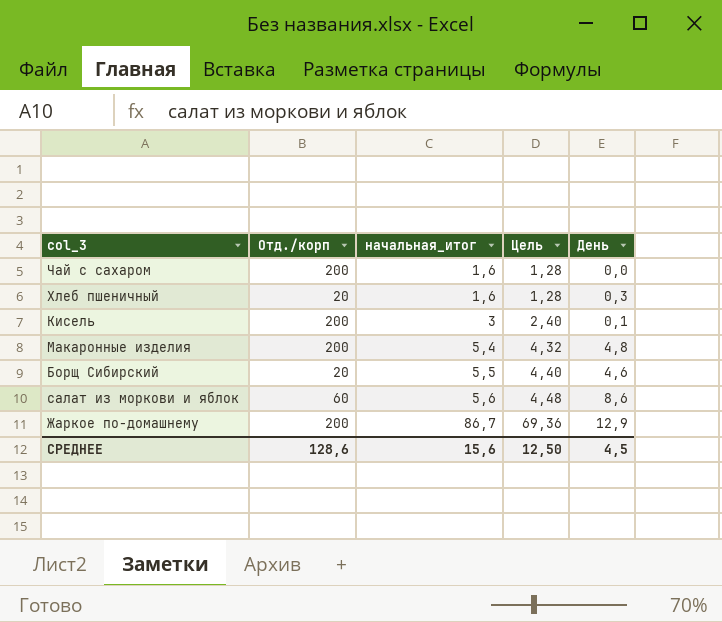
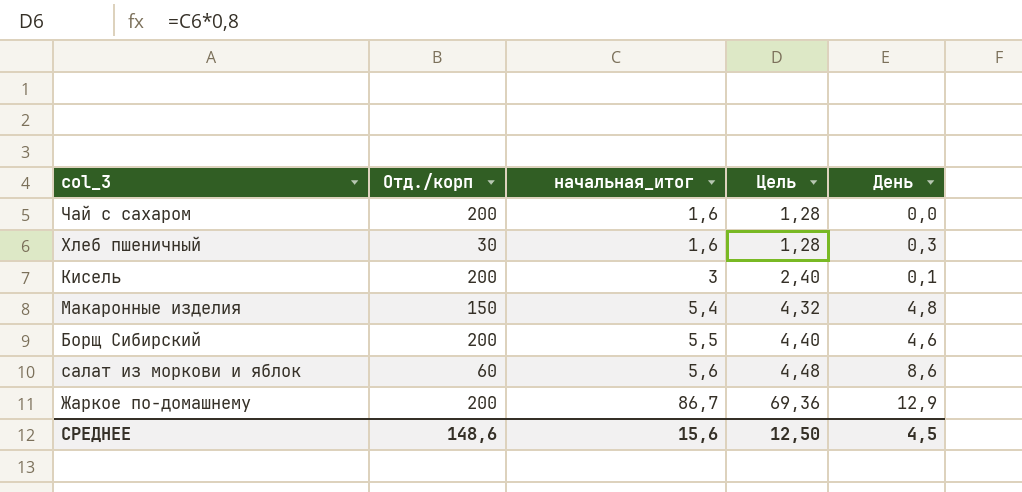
Хлеб пшеничный | Отд./корп: 20 -> 30
Макаронные изделия | Отд./корп: 200 -> 150
Борщ Сибирский | Отд./корп: 20 -> 200
СРЕДНЕЕ | Отд./корп: 128,6 -> 148,6

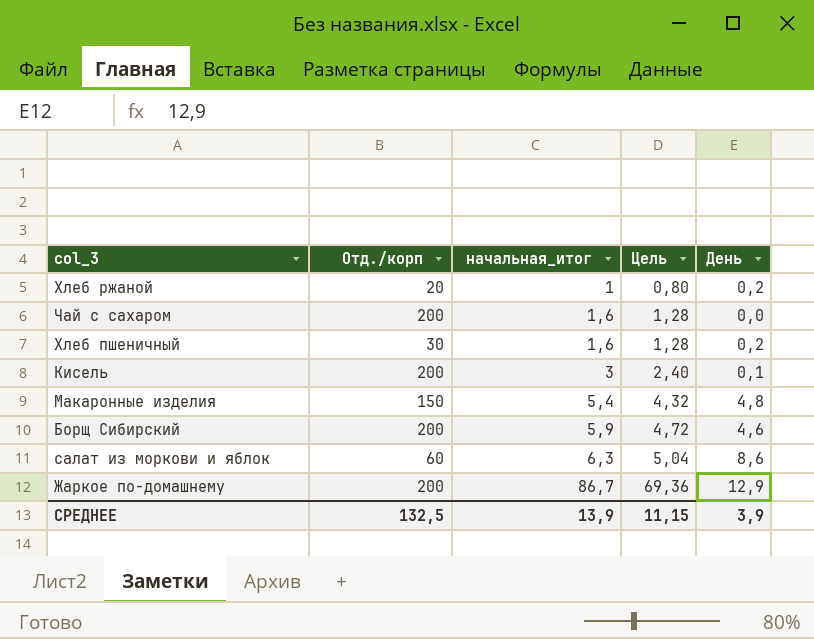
row Хлеб ржаной: none -> 20 | 1 | 0,80 | 0,2
Хлеб пшеничный | День: 0,3 -> 0,2
Борщ Сибирский | начальная_итог: 5,5 -> 5,9
Борщ Сибирский | Цель: 4,40 -> 4,72
салат из моркови и яблок | начальная_итог: 5,6 -> 6,3
салат из моркови и яблок | Цель: 4,48 -> 5,04
СРЕДНЕЕ | Отд./корп: 148,6 -> 132,5
СРЕДНЕЕ | начальная_итог: 15,6 -> 13,9
СРЕДНЕЕ | Цель: 12,50 -> 11,15
СРЕДНЕЕ | День: 4,5 -> 3,9

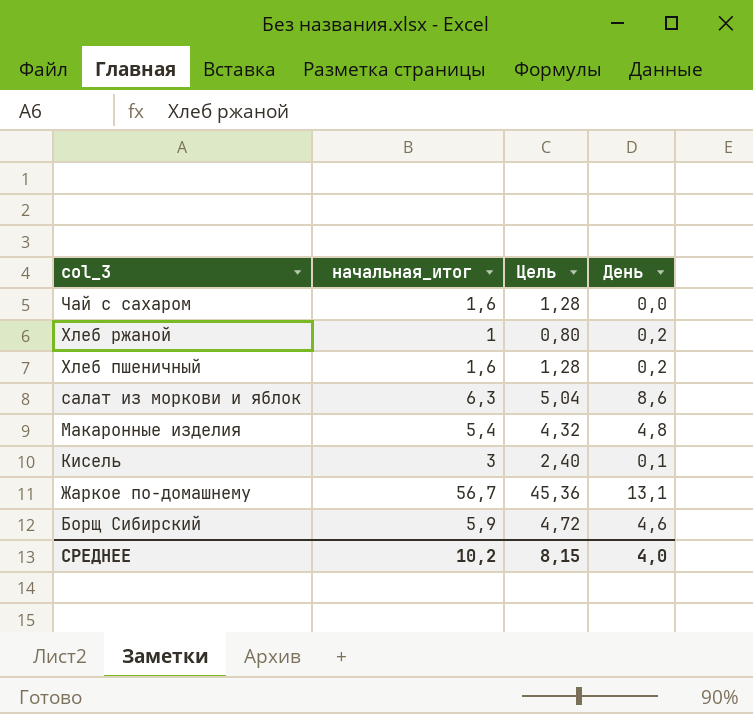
row order: начальная_итог ascending -> col_3 descending
column Отд./корп | position: 2 -> none
Жаркое по-домашнему | начальная_итог: 86,7 -> 56,7
Жаркое по-домашнему | Цель: 69,36 -> 45,36
Жаркое по-домашнему | День: 12,9 -> 13,1
СРЕДНЕЕ | начальная_итог: 13,9 -> 10,2
СРЕДНЕЕ | Цель: 11,15 -> 8,15
СРЕДНЕЕ | День: 3,9 -> 4,0

